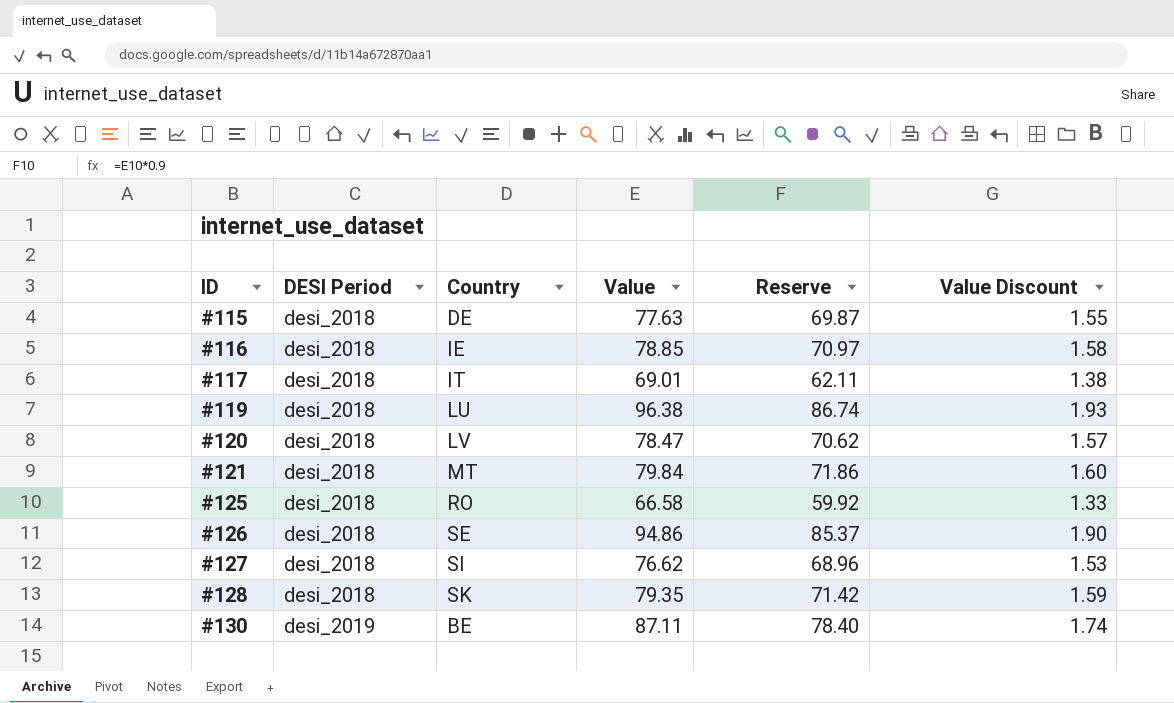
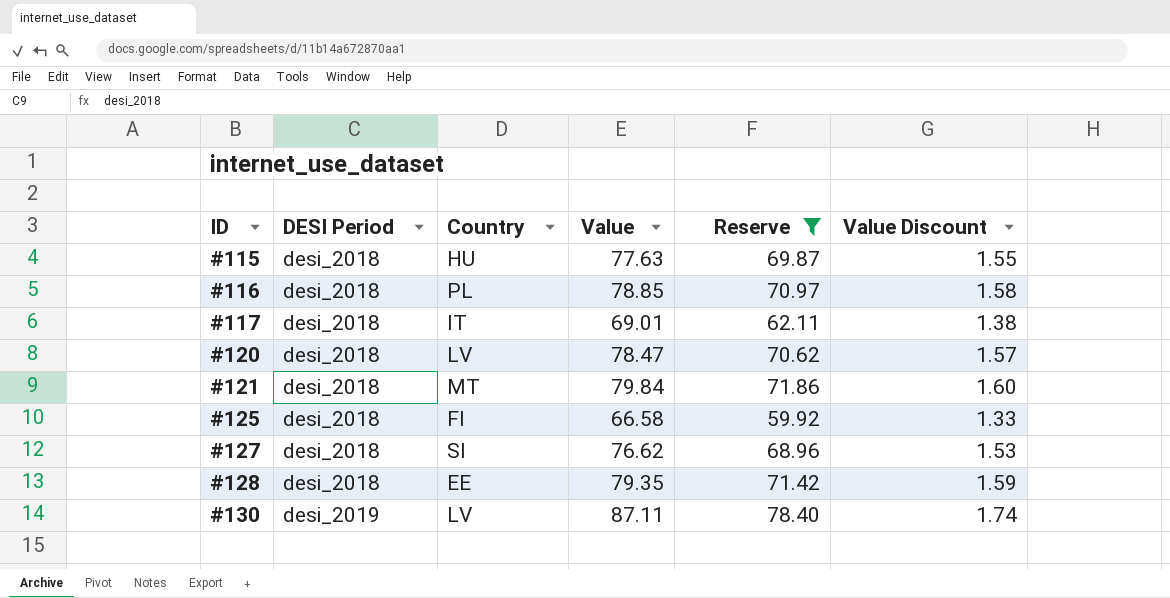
filter: none -> Reserve <= 78.40
#115 | Country: DE -> HU
#116 | Country: IE -> PL
#125 | Country: RO -> FI
#128 | Country: SK -> EE
#130 | Country: BE -> LV

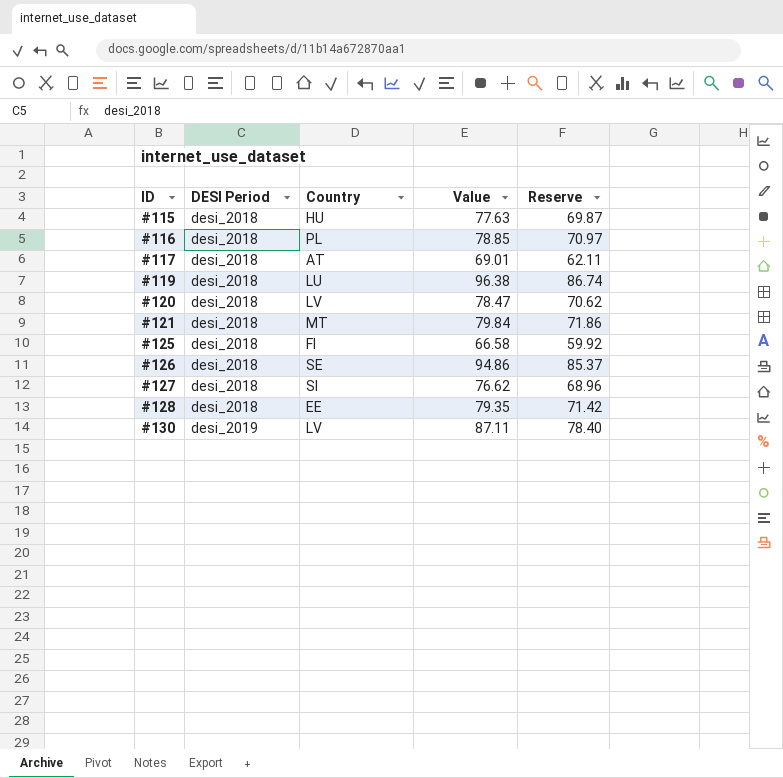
filter: Reserve <= 78.40 -> none
column Value Discount | formula: [Value] * 0.02 -> none
#117 | Country: IT -> AT

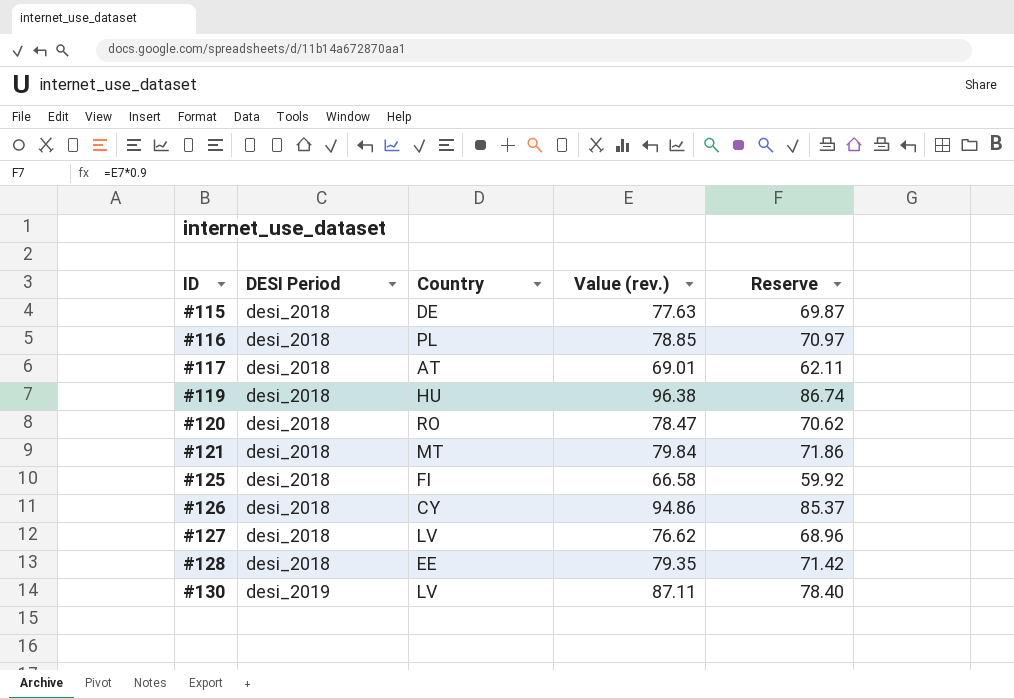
column name: Value -> Value (rev.)
#115 | Country: HU -> DE
#119 | Country: LU -> HU
#120 | Country: LV -> RO
#126 | Country: SE -> CY
#127 | Country: SI -> LV

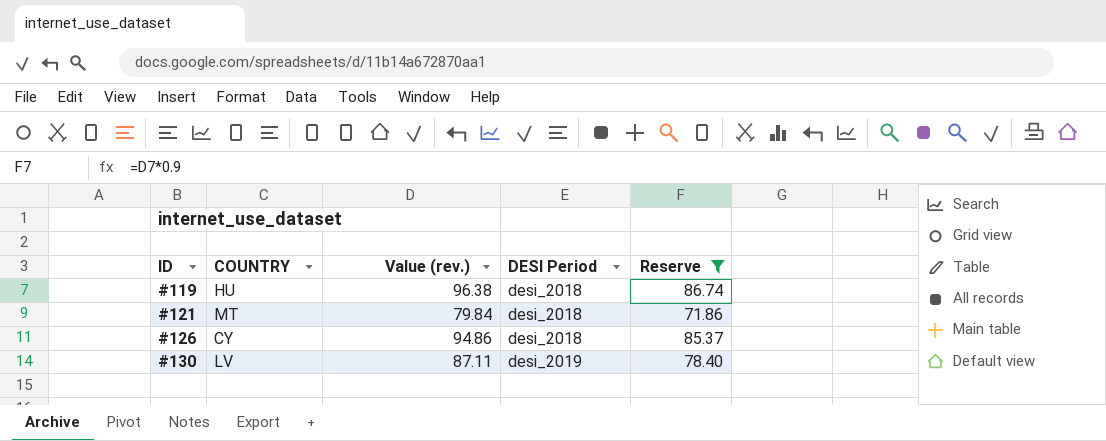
filter: none -> Reserve >= 71.86
column name: Country -> COUNTRY
column DESI Period | position: 2 -> 4

